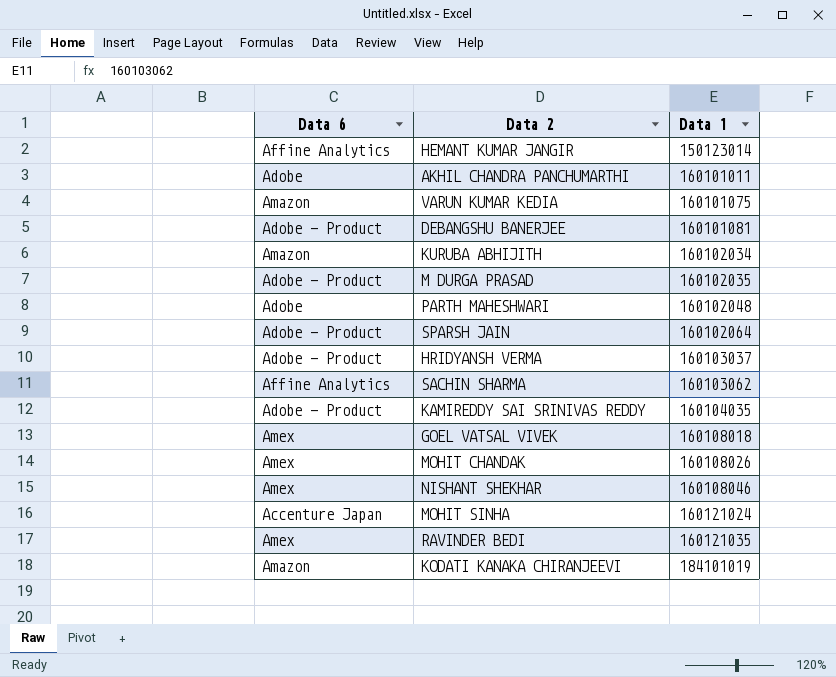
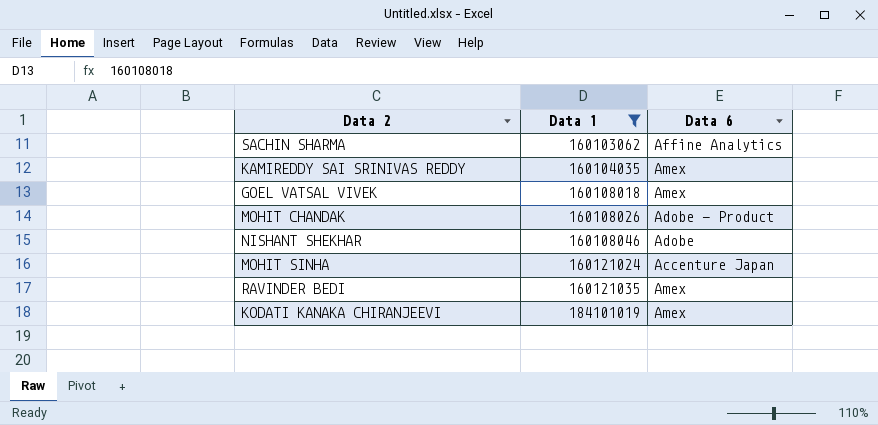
filter: none -> Data 1 >= 160103062
column Data 6 | position: 1 -> 3
KAMIREDDY SAI SRINIVAS REDDY | Data 6: Adobe - Product -> Amex
MOHIT CHANDAK | Data 6: Amex -> Adobe - Product
NISHANT SHEKHAR | Data 6: Amex -> Adobe
KODATI KANAKA CHIRANJEEVI | Data 6: Amazon -> Amex

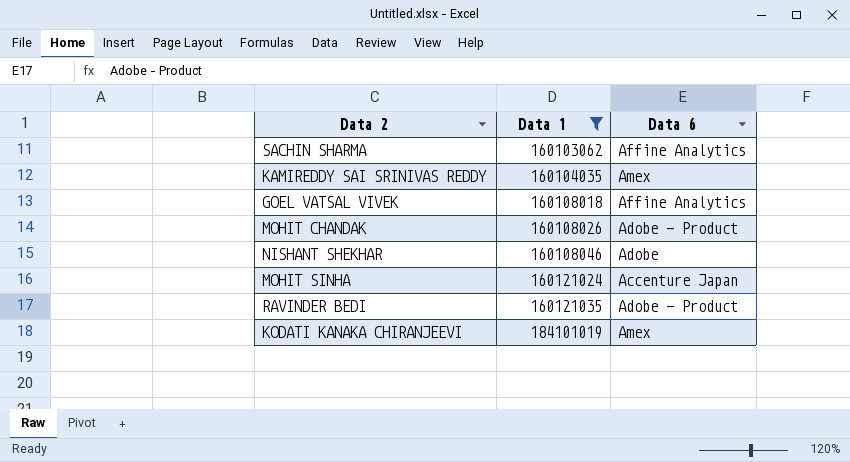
GOEL VATSAL VIVEK | Data 6: Amex -> Affine Analytics
RAVINDER BEDI | Data 6: Amex -> Adobe - Product

